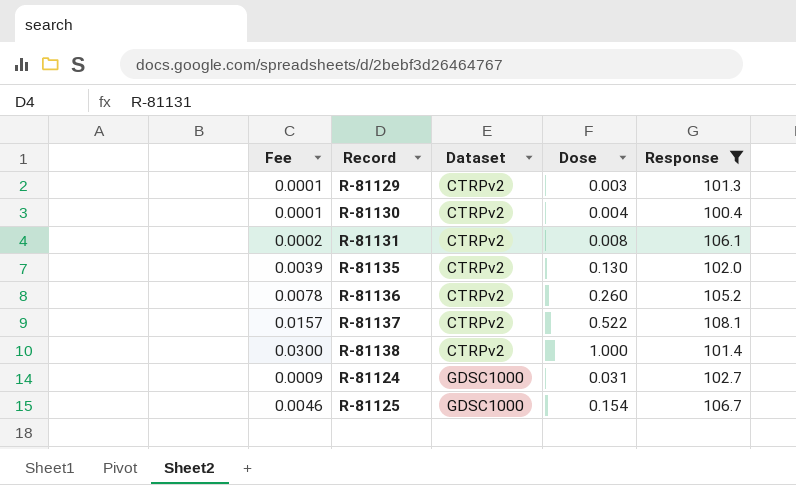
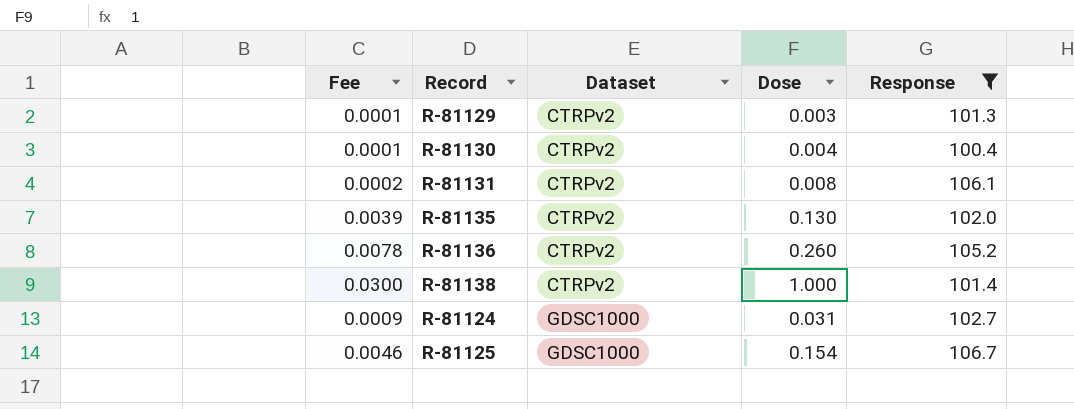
row R-81137: 0.0157 | CTRPv2 | 0.522 | 108.1 -> none

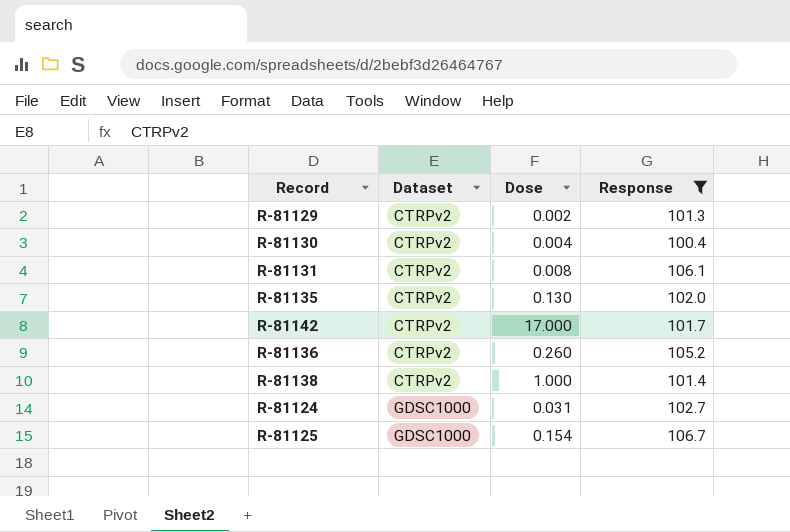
column Fee | formula: [Dose] * 0.03 -> none
R-81129 | Dose: 0.003 -> 0.002
row R-81142: none -> CTRPv2 | 17.000 | 101.7

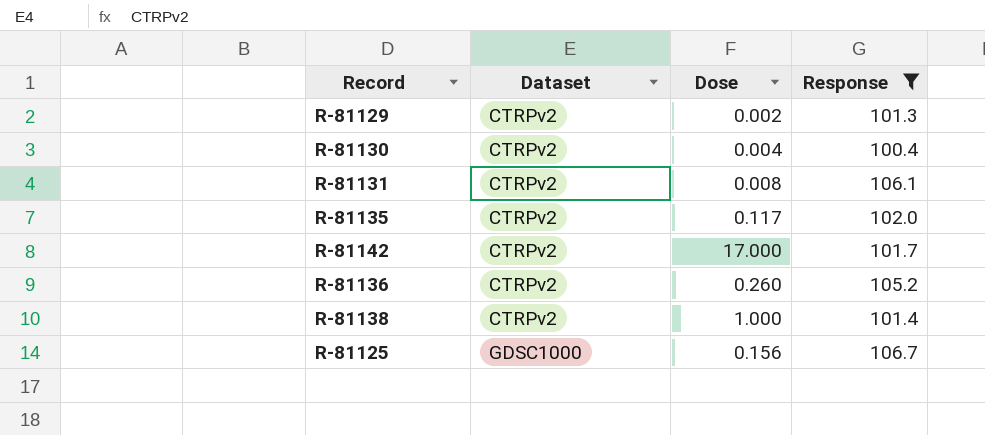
row R-81124: GDSC1000 | 0.031 | 102.7 -> none
R-81135 | Dose: 0.130 -> 0.117
R-81125 | Dose: 0.154 -> 0.156

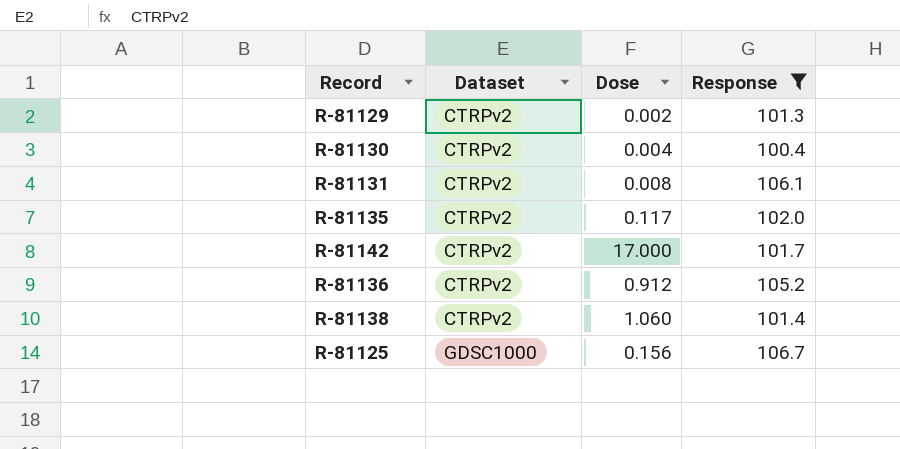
R-81136 | Dose: 0.260 -> 0.912
R-81138 | Dose: 1.000 -> 1.060

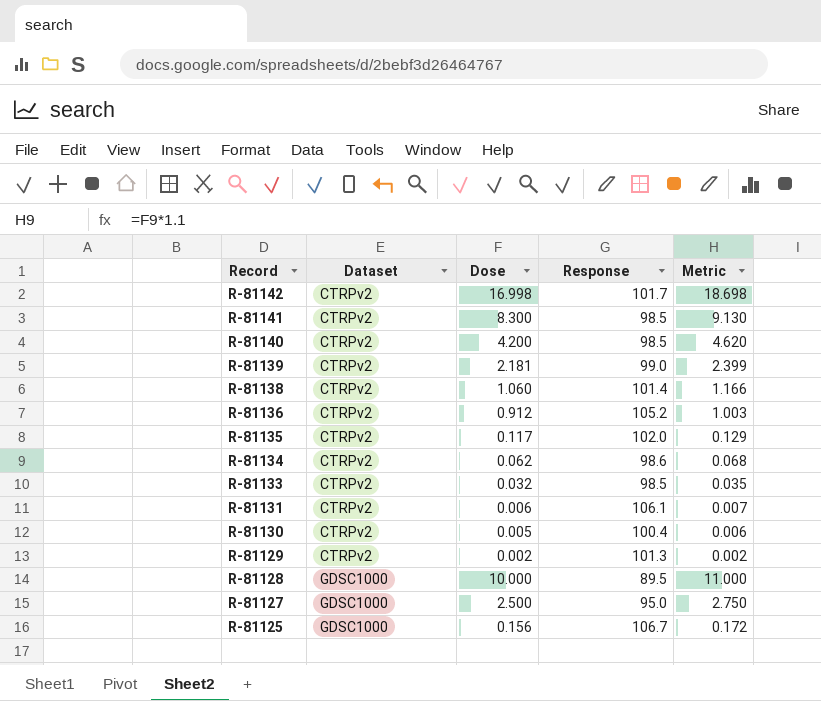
filter: Response >= 100.4 -> none
row order: Dataset ascending -> Record descending
column Metric | formula: none -> [Dose] * 1.1
R-81142 | Dose: 17.000 -> 16.998
R-81131 | Dose: 0.008 -> 0.006
R-81130 | Dose: 0.004 -> 0.005

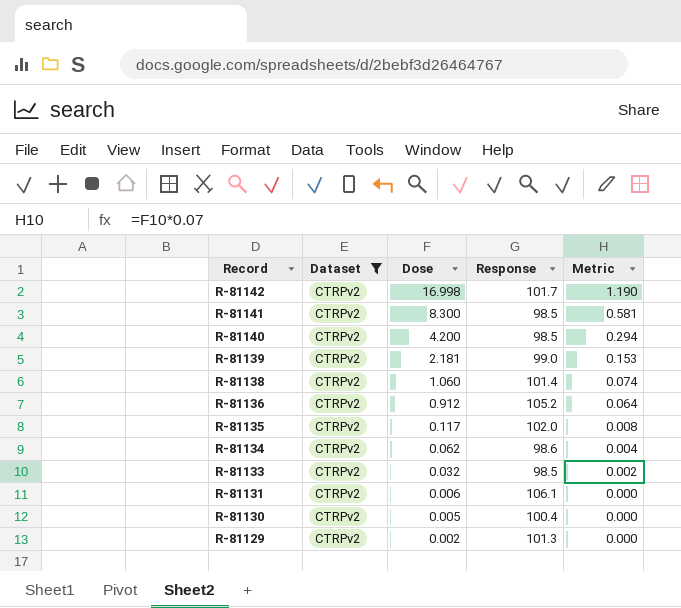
filter: none -> Dataset = CTRPv2
column Metric | formula: [Dose] * 1.1 -> [Dose] * 0.07

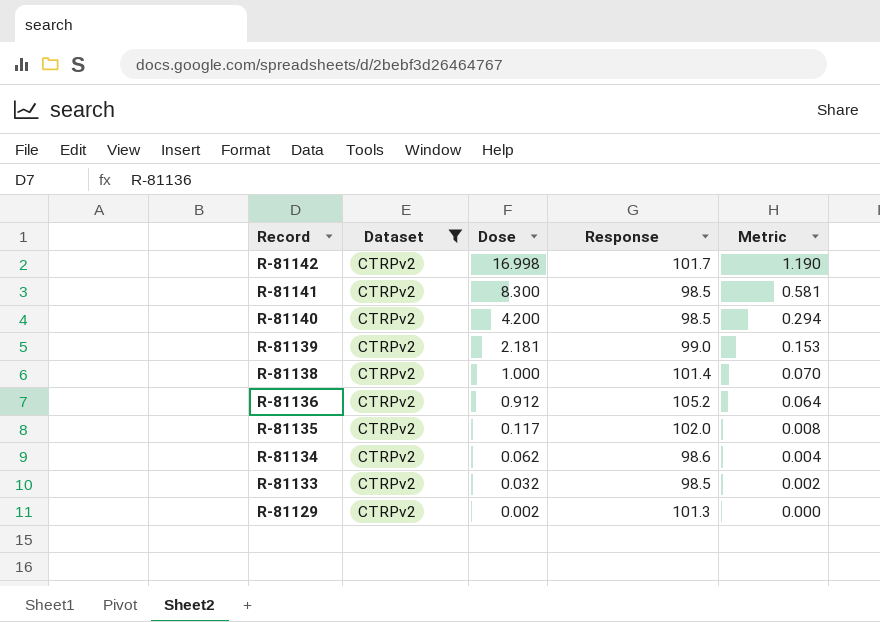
row R-81131: CTRPv2 | 0.006 | 106.1 | 0.000 -> none
row R-81130: CTRPv2 | 0.005 | 100.4 | 0.000 -> none
R-81138 | Dose: 1.060 -> 1.000
R-81138 | Metric: 0.074 -> 0.070

